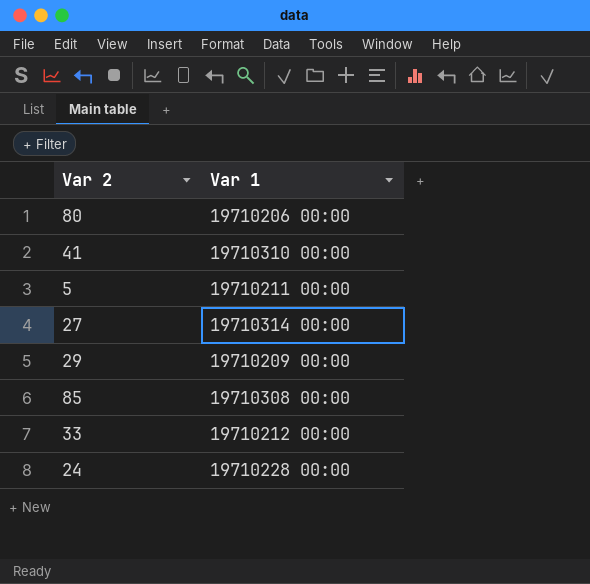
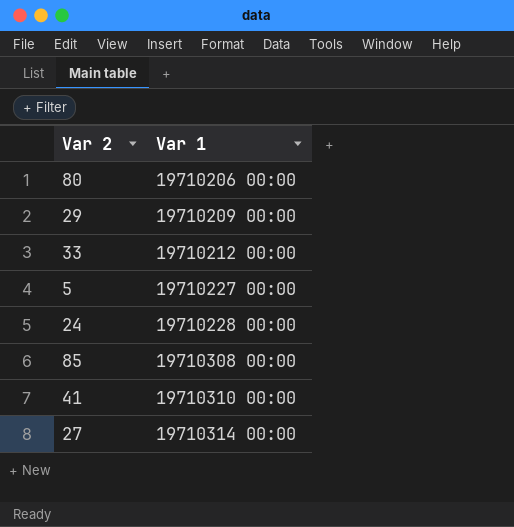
row order: none -> Var 1 ascending
5 | Var 1: 19710211 00:00 -> 19710227 00:00

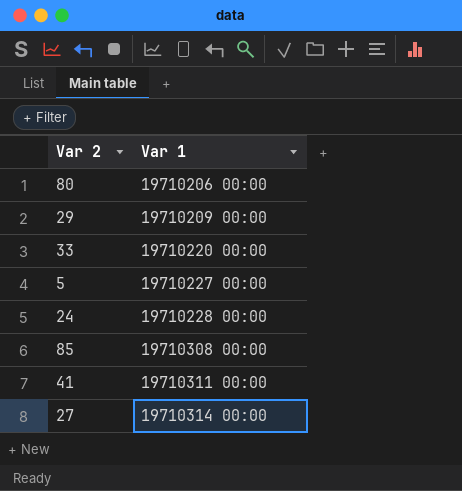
33 | Var 1: 19710212 00:00 -> 19710220 00:00
41 | Var 1: 19710310 00:00 -> 19710311 00:00

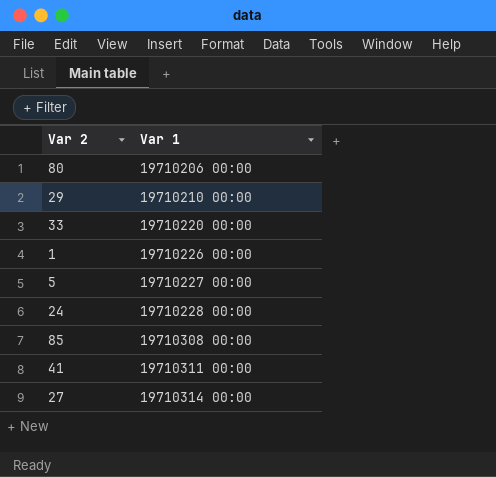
29 | Var 1: 19710209 00:00 -> 19710210 00:00
row 1: none -> 19710226 00:00

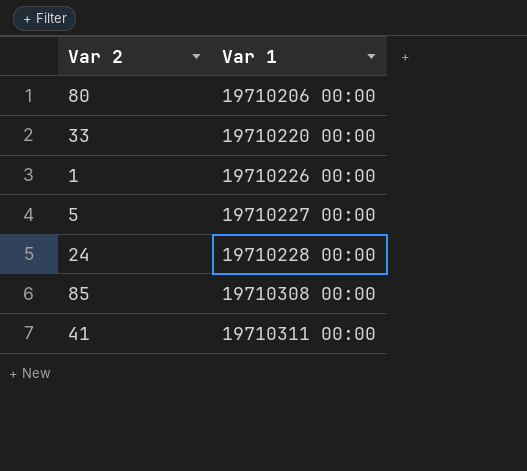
row 29: 19710210 00:00 -> none
row 27: 19710314 00:00 -> none

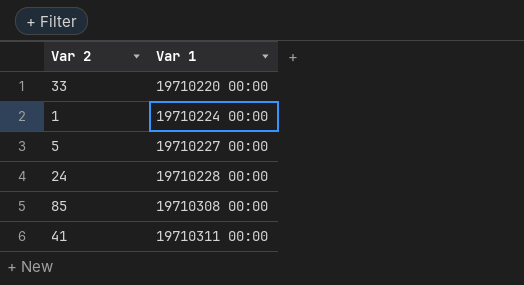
row 80: 19710206 00:00 -> none
1 | Var 1: 19710226 00:00 -> 19710224 00:00

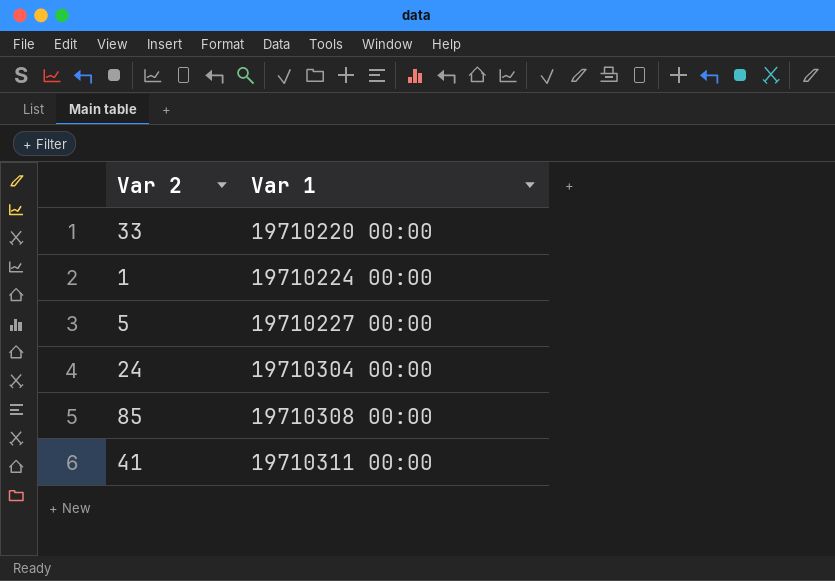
24 | Var 1: 19710228 00:00 -> 19710304 00:00

